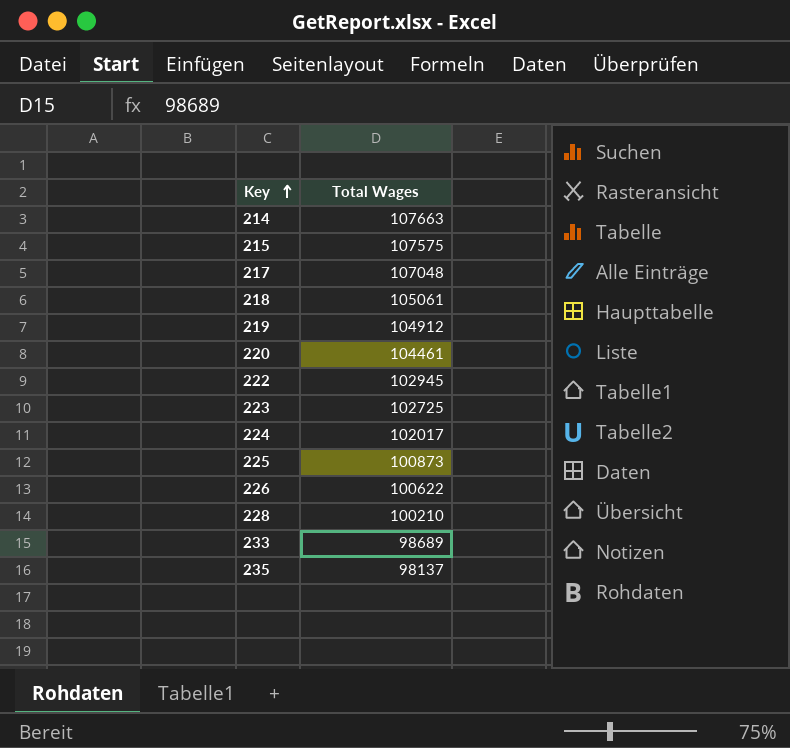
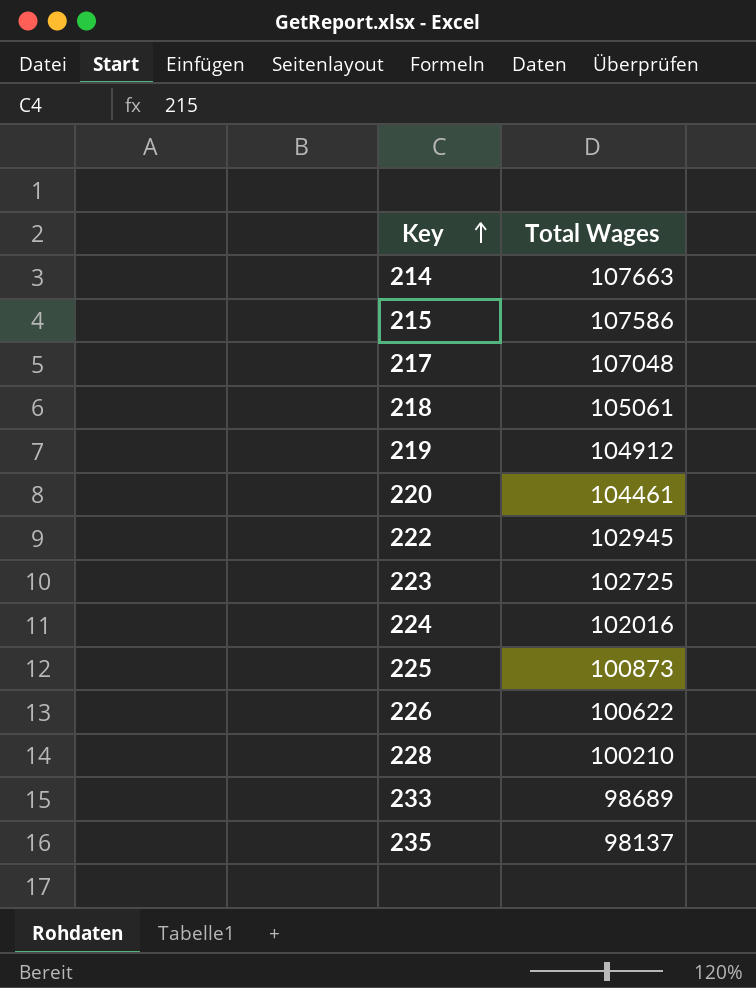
215 | Total Wages: 107575 -> 107586
224 | Total Wages: 102017 -> 102016

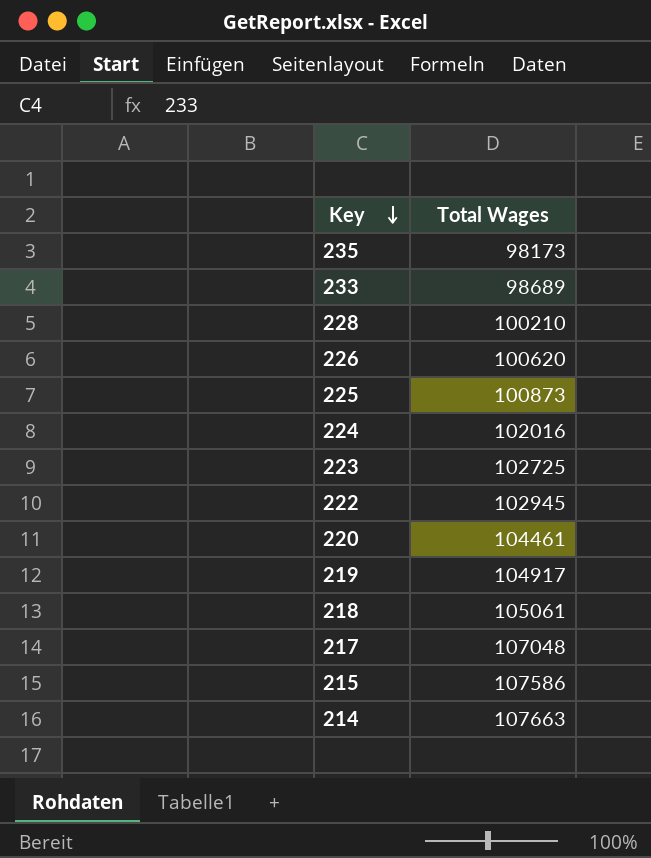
row order: Key ascending -> Key descending
235 | Total Wages: 98137 -> 98173
226 | Total Wages: 100622 -> 100620
219 | Total Wages: 104912 -> 104917

